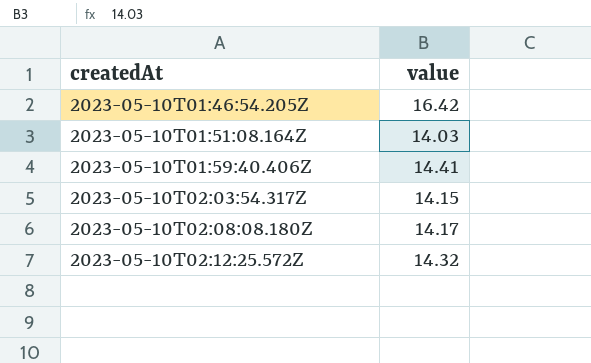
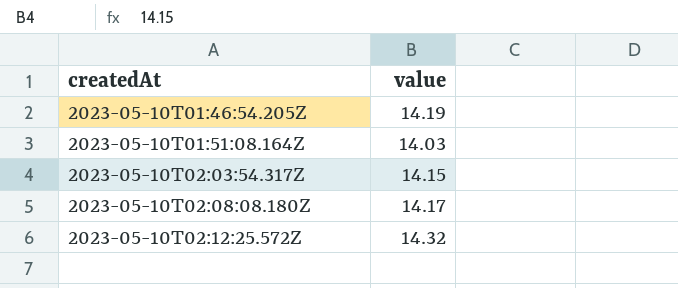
row 2023-05-10T01:59:40.406Z: 14.41 -> none
2023-05-10T01:46:54.205Z | value: 16.42 -> 14.19

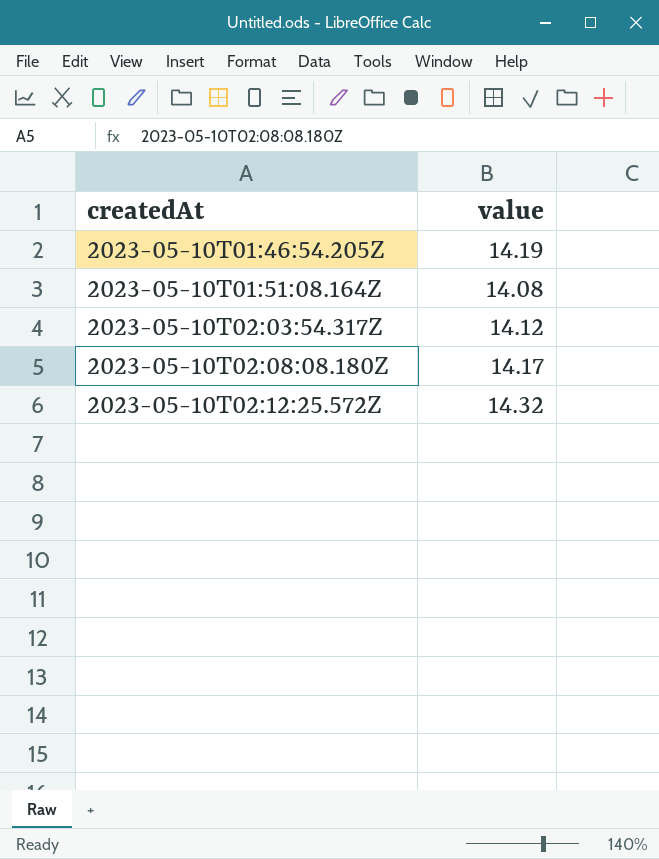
2023-05-10T01:51:08.164Z | value: 14.03 -> 14.08
2023-05-10T02:03:54.317Z | value: 14.15 -> 14.12

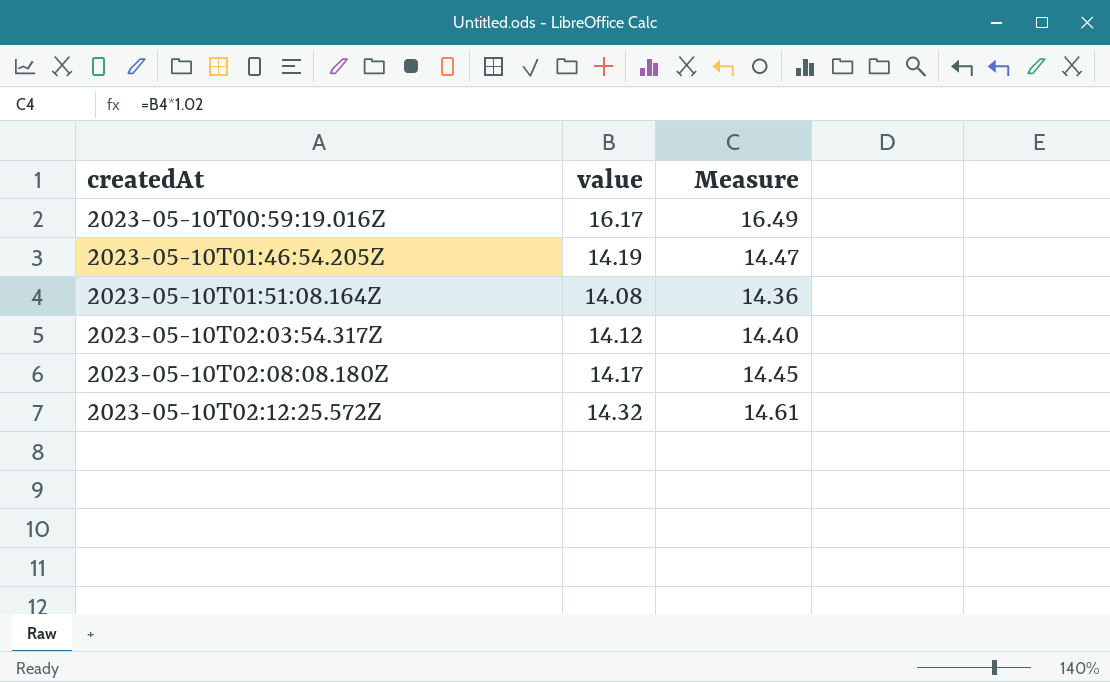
column Measure | formula: none -> [value] * 1.02
row 2023-05-10T00:59:19.016Z: none -> 16.17 | 16.49

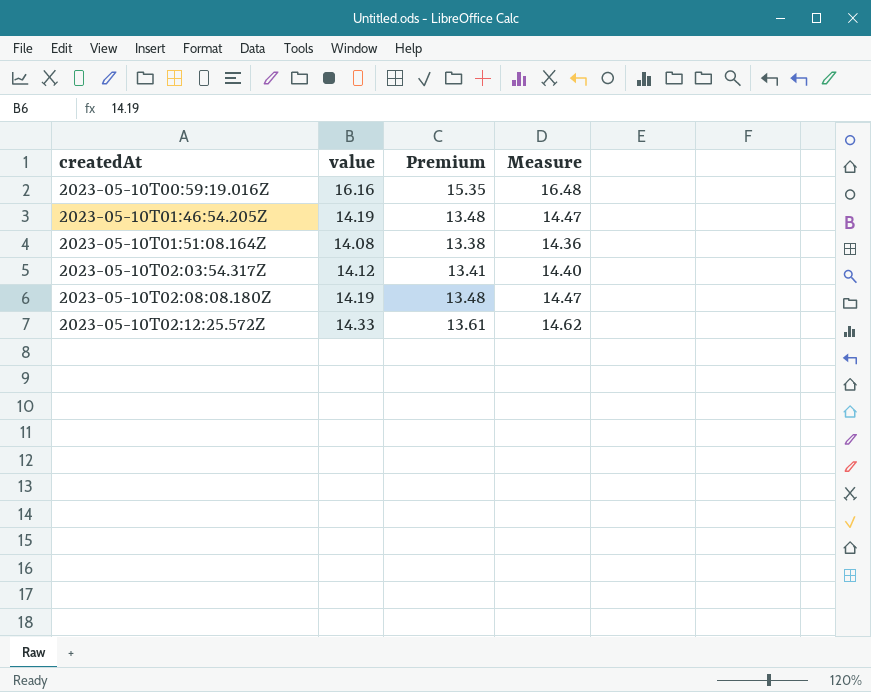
column Premium | formula: none -> [value] * 0.95
2023-05-10T00:59:19.016Z | value: 16.17 -> 16.16
2023-05-10T00:59:19.016Z | Measure: 16.49 -> 16.48
2023-05-10T02:08:08.180Z | value: 14.17 -> 14.19
2023-05-10T02:08:08.180Z | Measure: 14.45 -> 14.47
2023-05-10T02:12:25.572Z | value: 14.32 -> 14.33
2023-05-10T02:12:25.572Z | Measure: 14.61 -> 14.62

